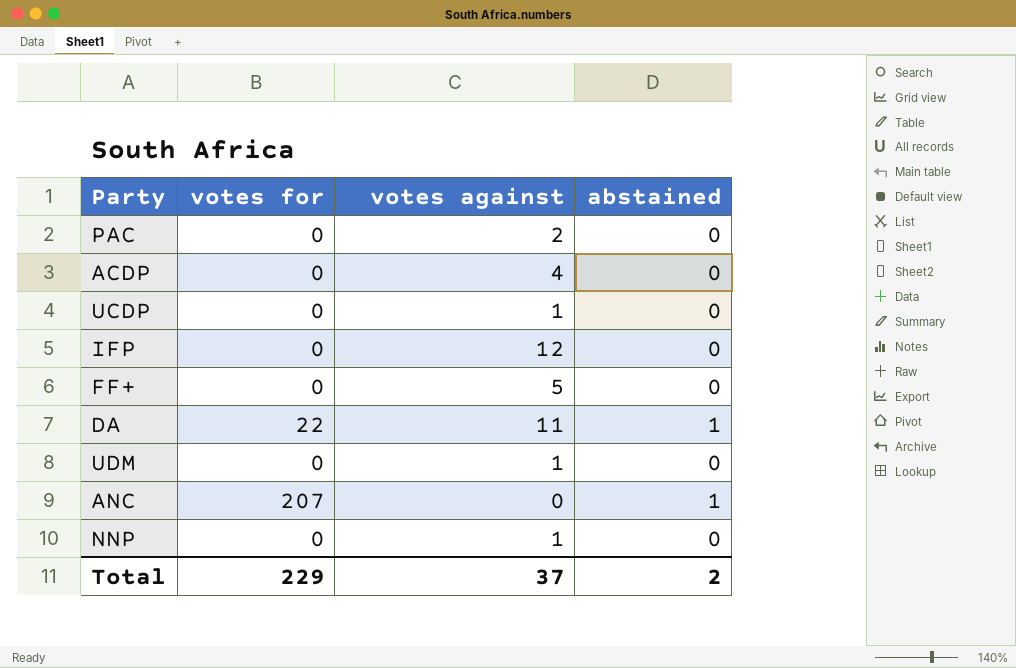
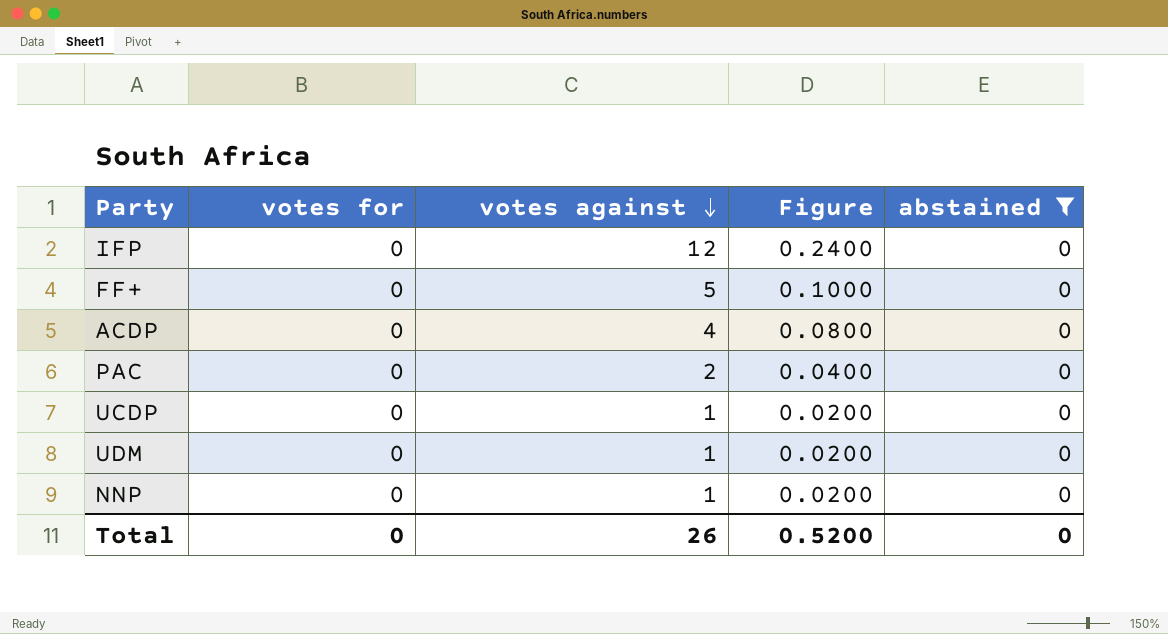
filter: none -> abstained = 0
row order: none -> votes against descending
column Figure | formula: none -> [votes against] * 0.02
Total | votes for: 229 -> 0
Total | votes against: 37 -> 26
Total | abstained: 2 -> 0

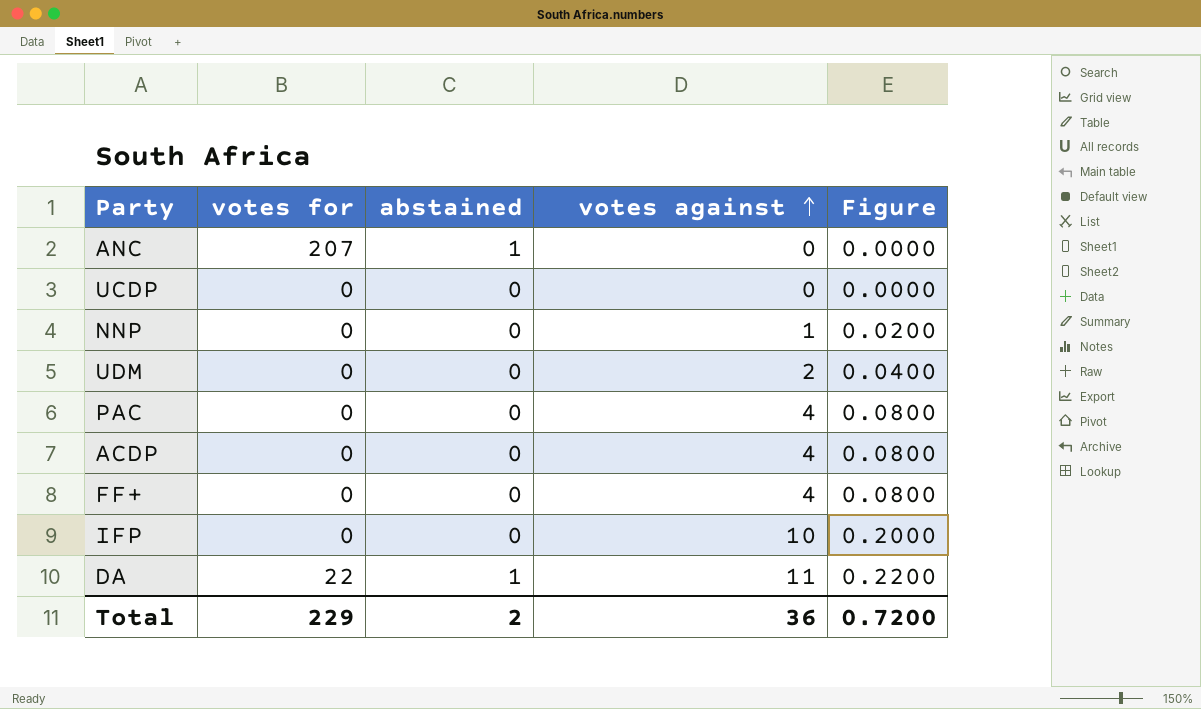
filter: abstained = 0 -> none
row order: votes against descending -> votes against ascending
column abstained | position: 5 -> 3
UCDP | votes against: 1 -> 0
UCDP | Figure: 0.0200 -> 0.0000
UDM | votes against: 1 -> 2
UDM | Figure: 0.0200 -> 0.0400
PAC | votes against: 2 -> 4
PAC | Figure: 0.0400 -> 0.0800
FF+ | votes against: 5 -> 4
FF+ | Figure: 0.1000 -> 0.0800
IFP | votes against: 12 -> 10
IFP | Figure: 0.2400 -> 0.2000
Total | votes for: 0 -> 229
Total | abstained: 0 -> 2
Total | votes against: 26 -> 36
Total | Figure: 0.5200 -> 0.7200

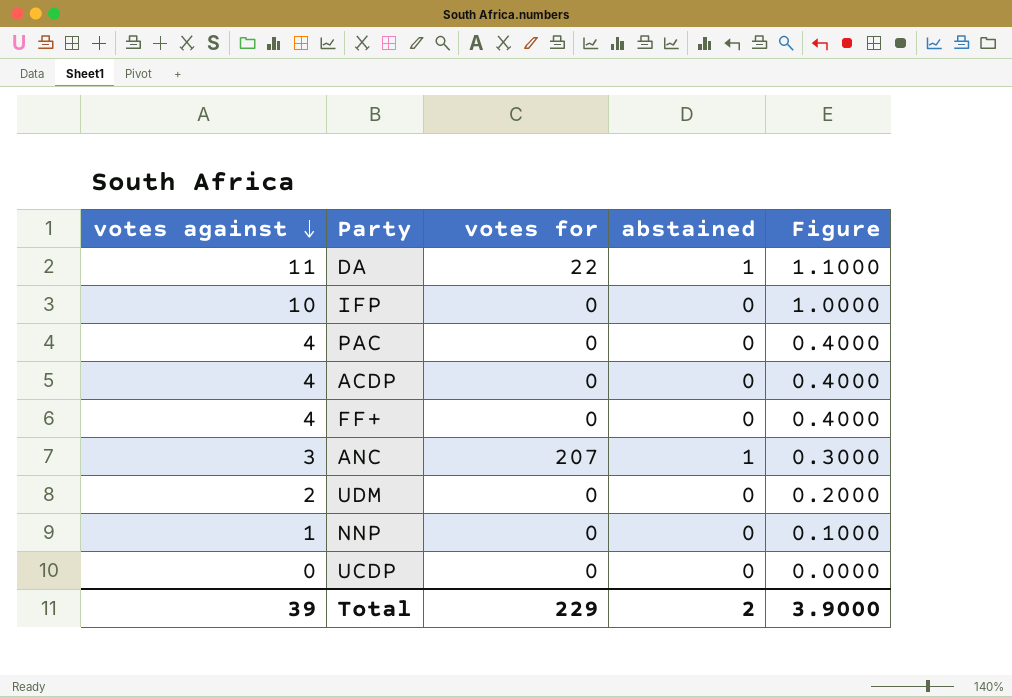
row order: votes against ascending -> votes against descending
column votes against | position: 4 -> 1
column Figure | formula: [votes against] * 0.02 -> [votes against] * 0.1
ANC | votes against: 0 -> 3
Total | votes against: 36 -> 39
Total | Figure: 0.7200 -> 3.9000

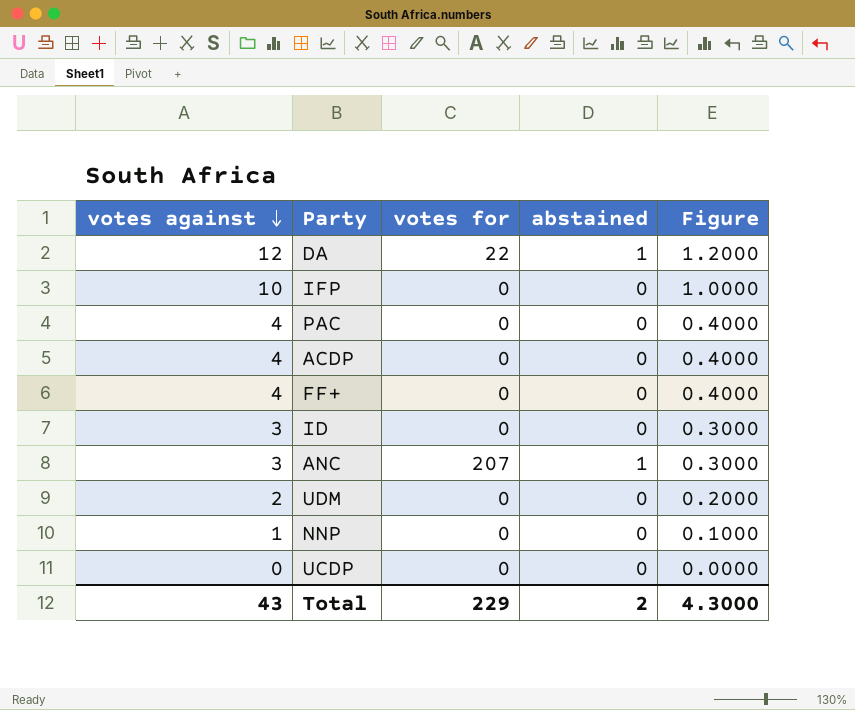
DA | votes against: 11 -> 12
DA | Figure: 1.1000 -> 1.2000
row ID: none -> 3 | 0 | 0 | 0.3000
Total | votes against: 39 -> 43
Total | Figure: 3.9000 -> 4.3000

